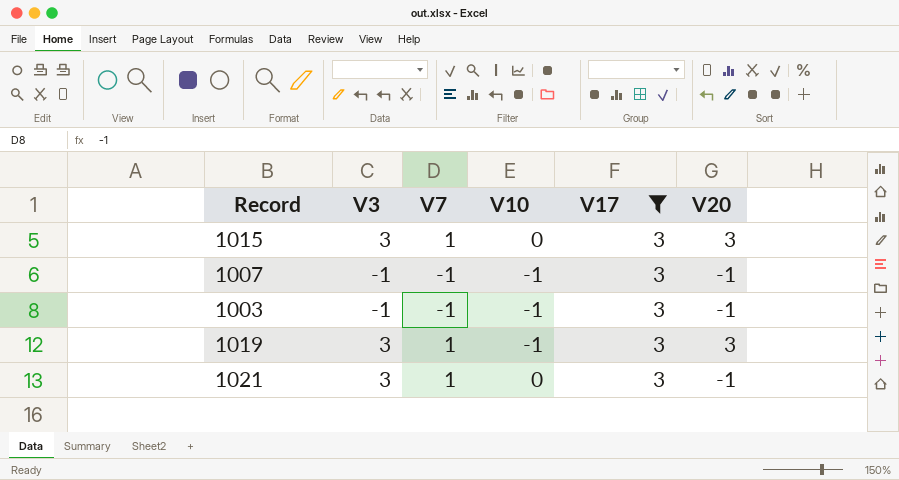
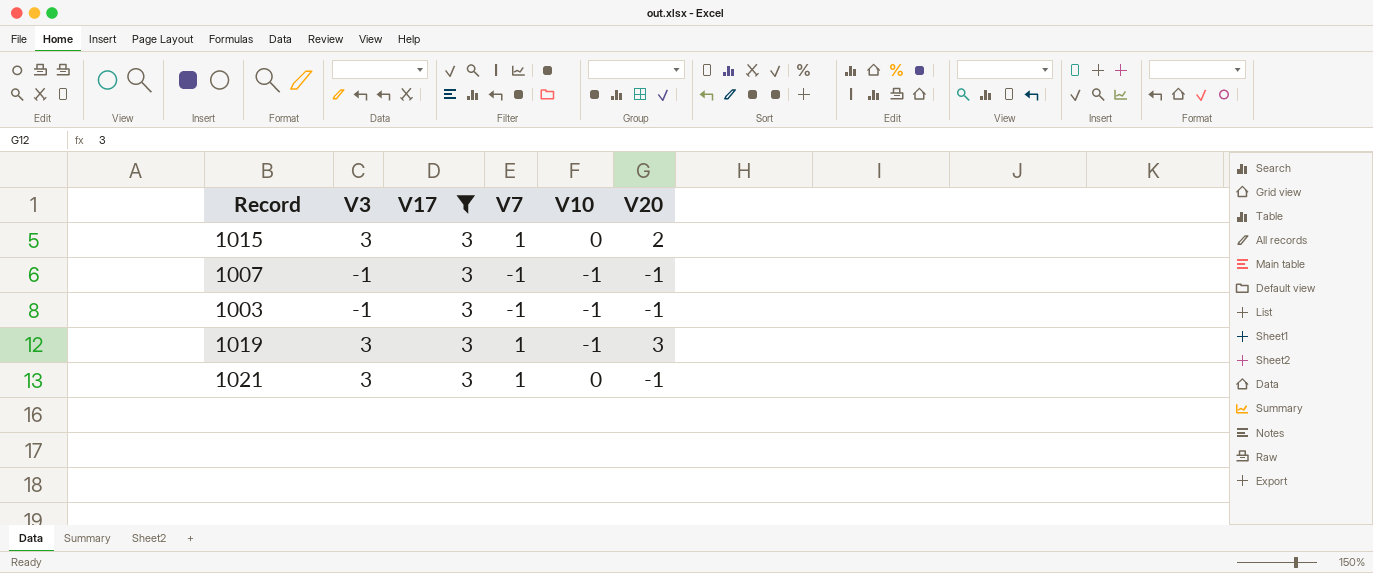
column V17 | position: 5 -> 3
1015 | V20: 3 -> 2

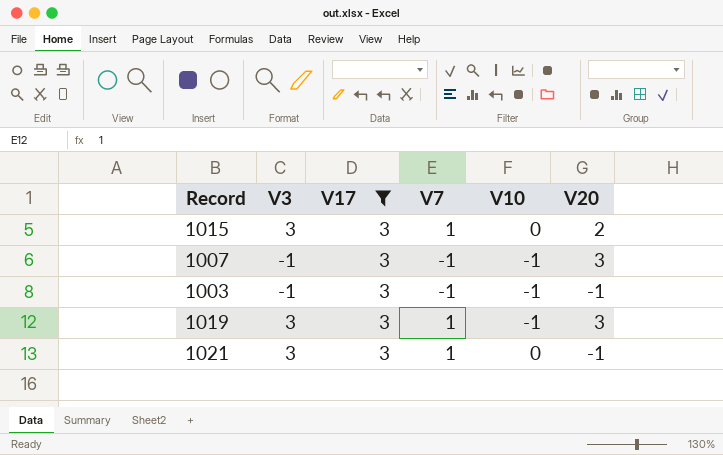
1007 | V20: -1 -> 3

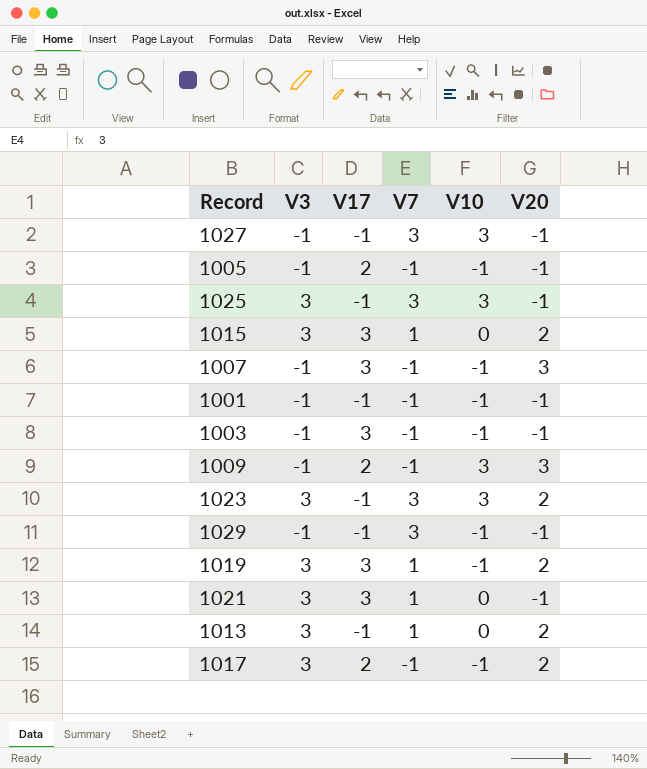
filter: V17 = 3 -> none
1019 | V20: 3 -> 2

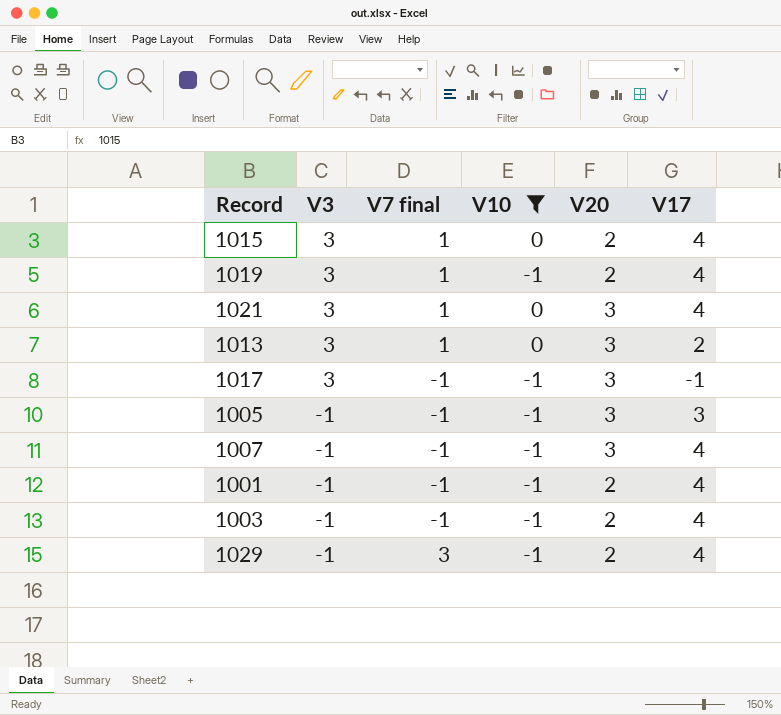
filter: none -> V10 != 3
row order: none -> V3 descending
column name: V7 -> V7 final
column V17 | position: 3 -> 6
1015 | V17: 3 -> 4
1019 | V17: 3 -> 4
1021 | V20: -1 -> 3
1021 | V17: 3 -> 4
1013 | V20: 2 -> 3
1013 | V17: -1 -> 2
1017 | V20: 2 -> 3
1017 | V17: 2 -> -1
1005 | V20: -1 -> 3
1005 | V17: 2 -> 3
1007 | V17: 3 -> 4
1001 | V20: -1 -> 2
1001 | V17: -1 -> 4
1003 | V20: -1 -> 2
1003 | V17: 3 -> 4
1029 | V20: -1 -> 2
1029 | V17: -1 -> 4

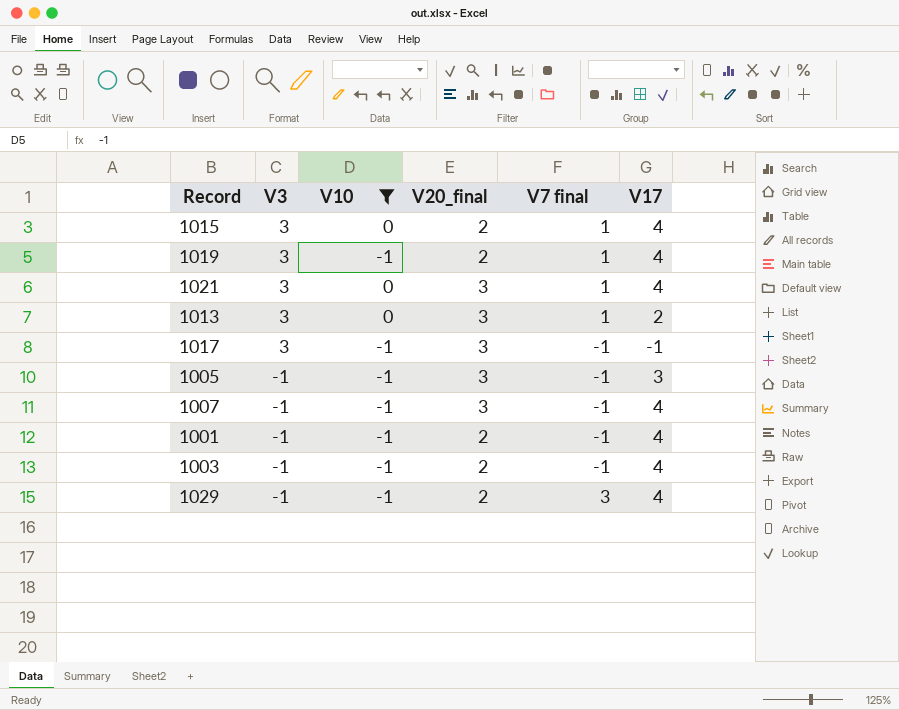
column name: V20 -> V20_final
column V7 final | position: 3 -> 5

